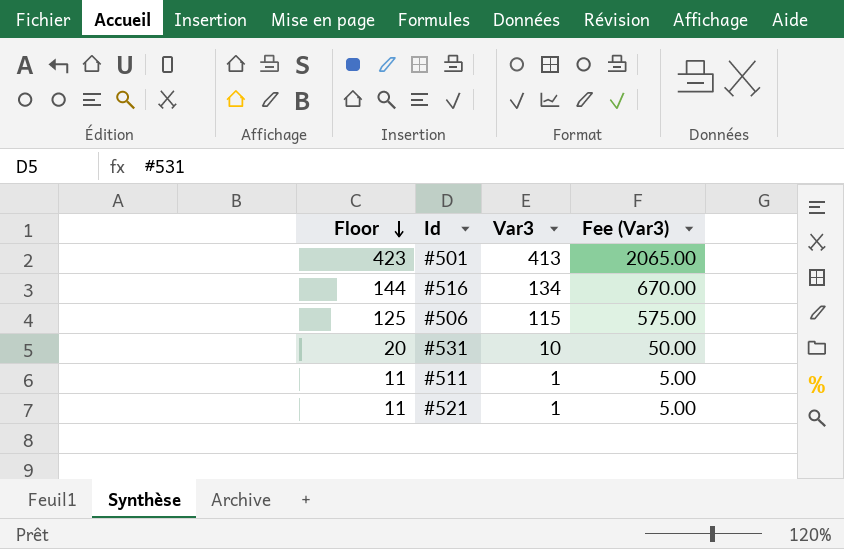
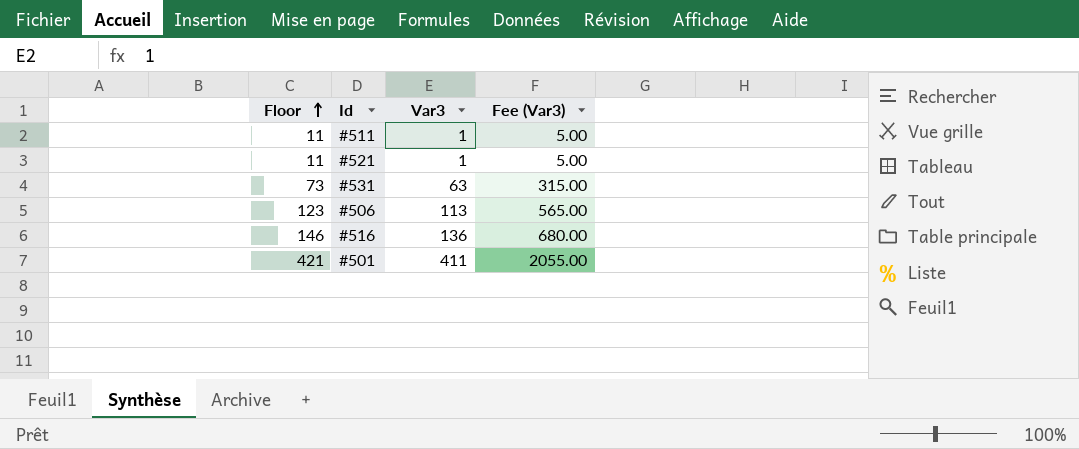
row order: Floor descending -> Floor ascending
#531 | Floor: 20 -> 73
#531 | Var3: 10 -> 63
#531 | Fee (Var3): 50.00 -> 315.00
#506 | Floor: 125 -> 123
#506 | Var3: 115 -> 113
#506 | Fee (Var3): 575.00 -> 565.00
#516 | Floor: 144 -> 146
#516 | Var3: 134 -> 136
#516 | Fee (Var3): 670.00 -> 680.00
#501 | Floor: 423 -> 421
#501 | Var3: 413 -> 411
#501 | Fee (Var3): 2065.00 -> 2055.00

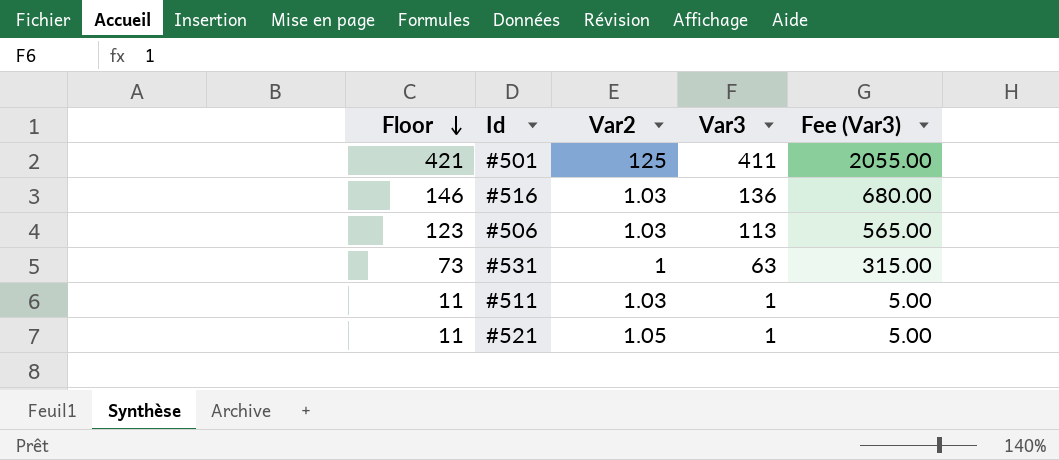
row order: Floor ascending -> Floor descending
column Var2 | position: none -> 3

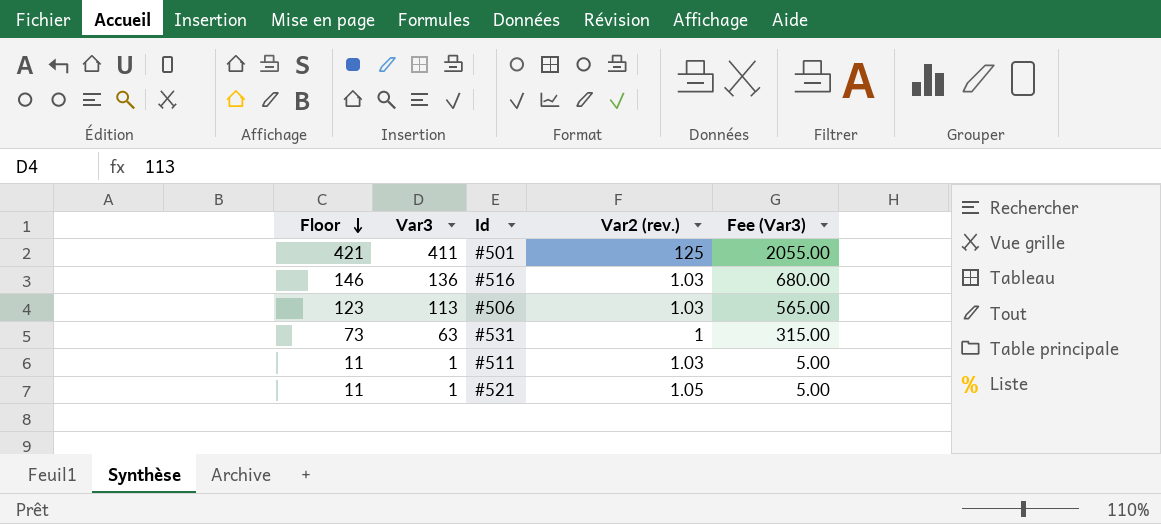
column Var3 | position: 4 -> 2
column name: Var2 -> Var2 (rev.)

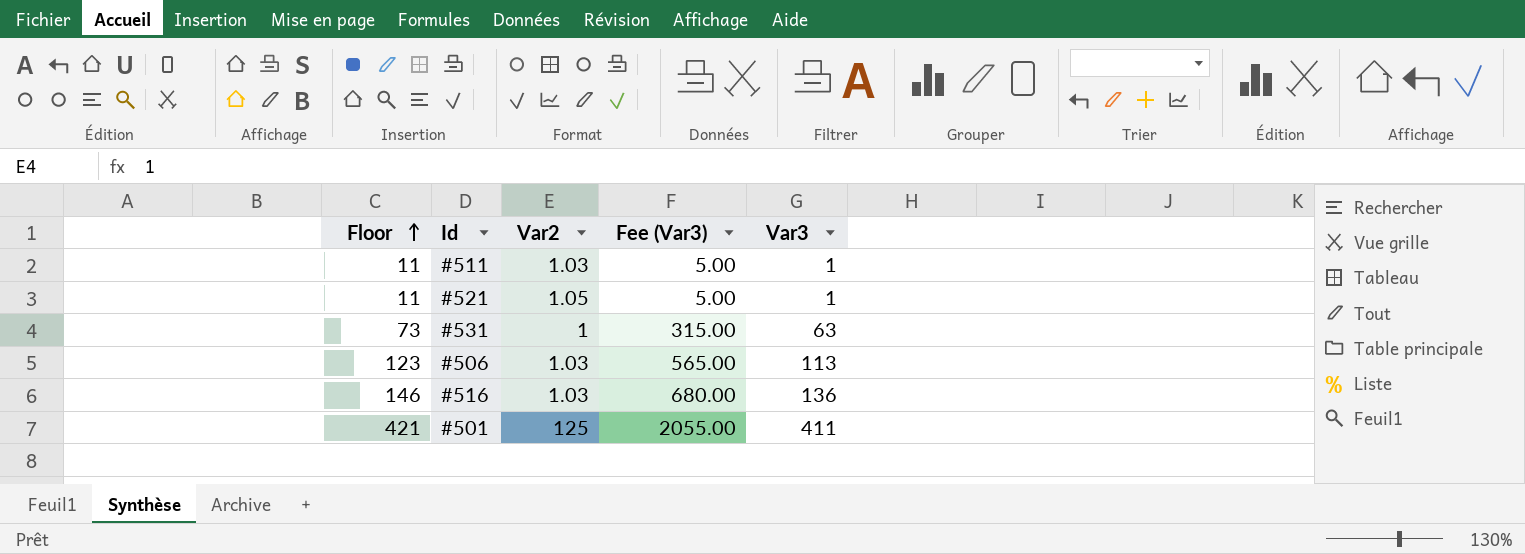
row order: Floor descending -> Floor ascending
column name: Var2 (rev.) -> Var2
column Var3 | position: 2 -> 5

